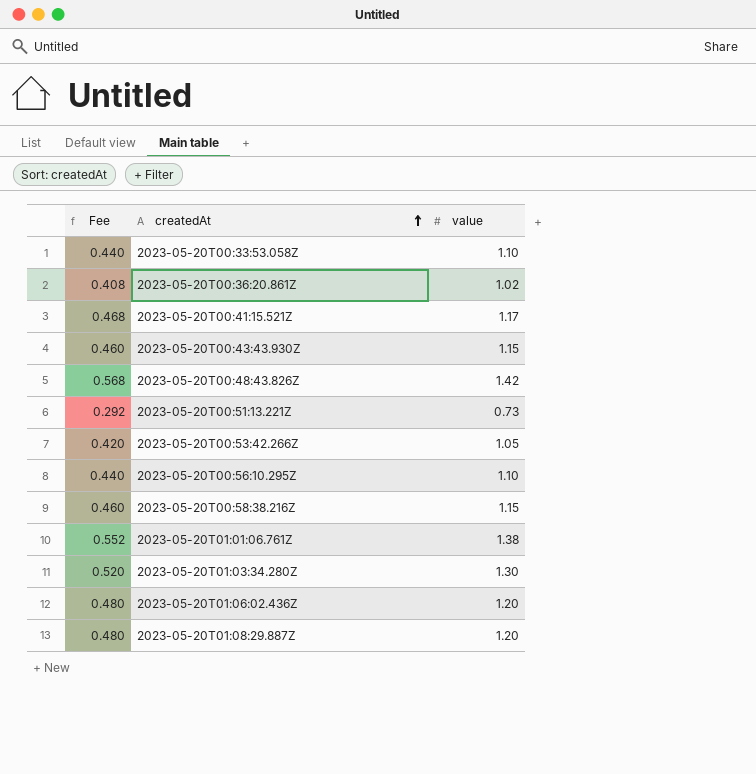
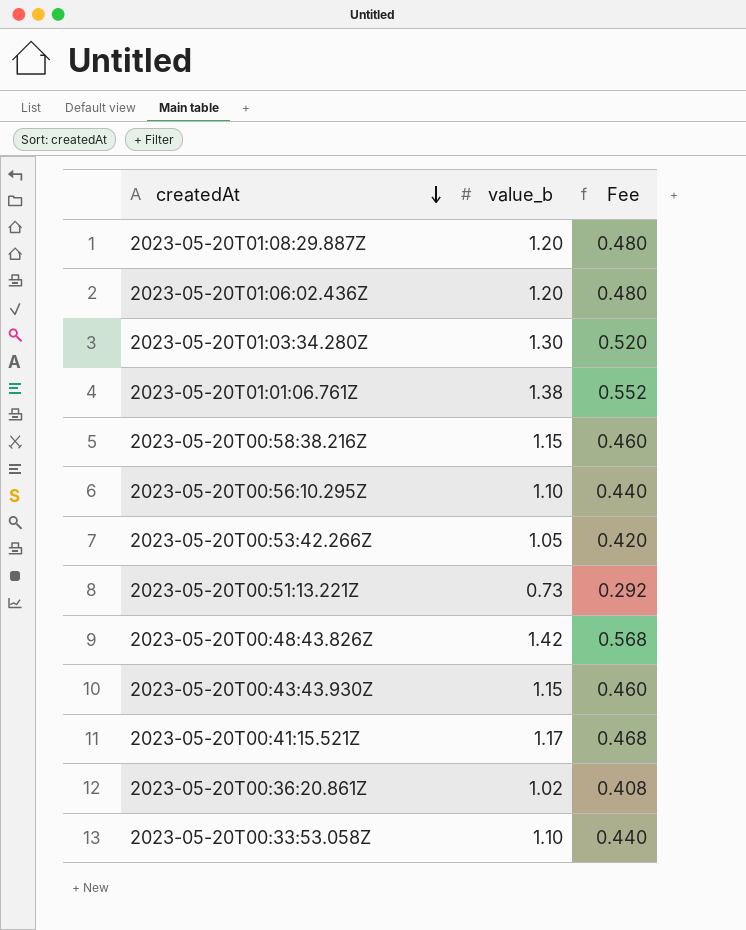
row order: createdAt ascending -> createdAt descending
column name: value -> value_b
column Fee | position: 1 -> 3

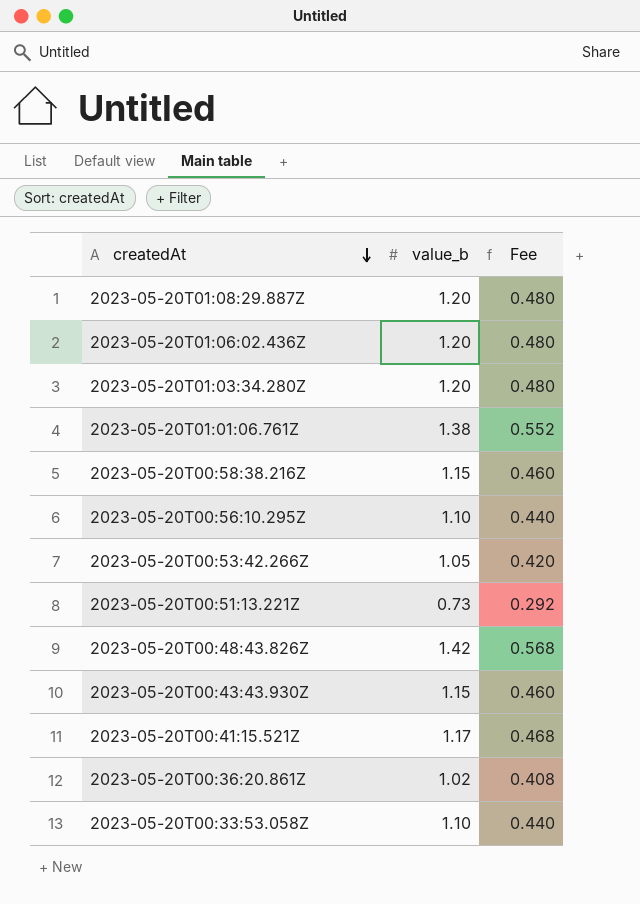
2023-05-20T01:03:34.280Z | value_b: 1.30 -> 1.20
2023-05-20T01:03:34.280Z | Fee: 0.520 -> 0.480

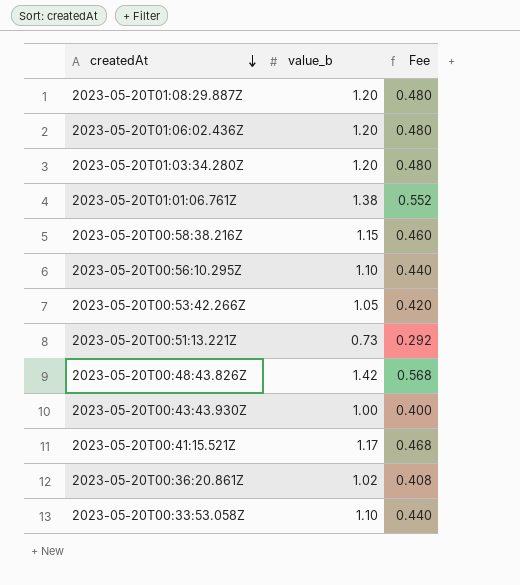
2023-05-20T00:43:43.930Z | value_b: 1.15 -> 1.00
2023-05-20T00:43:43.930Z | Fee: 0.460 -> 0.400

